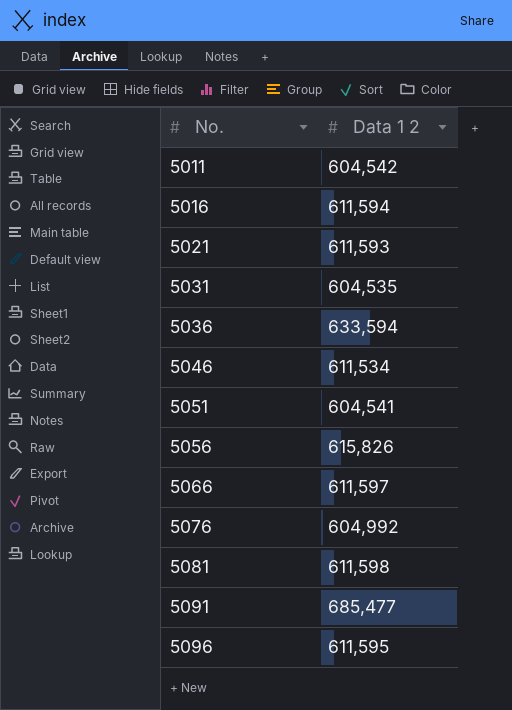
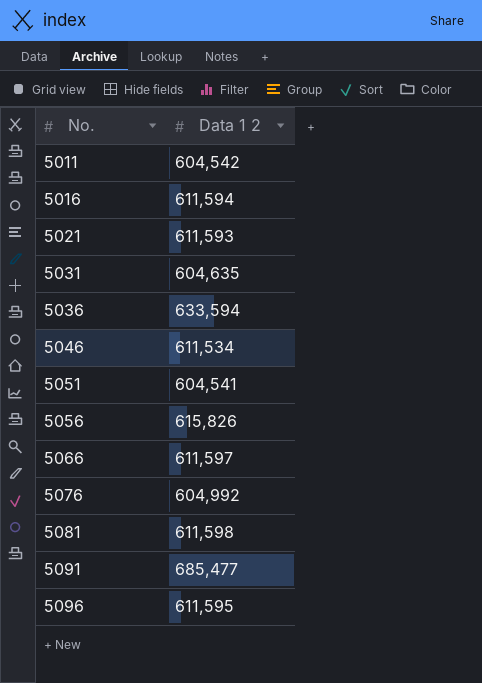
5031 | Data 1 2: 604,535 -> 604,635

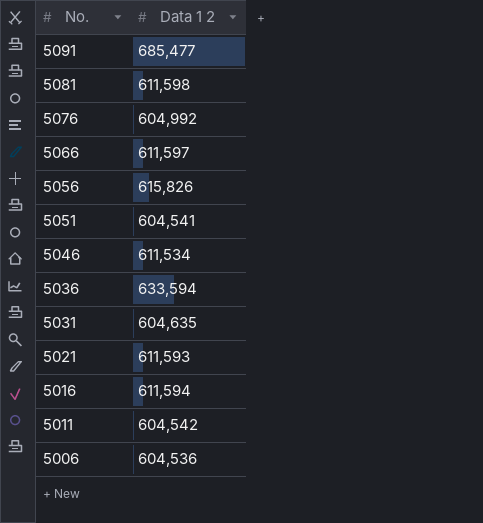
row order: No. ascending -> No. descending
row 5096: 611,595 -> none
row 5006: none -> 604,536

